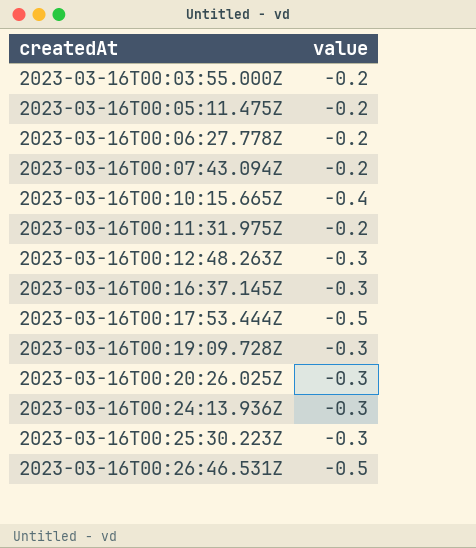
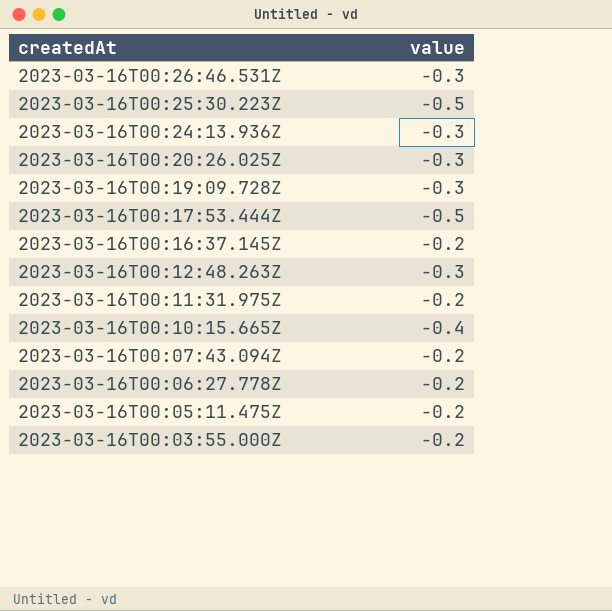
row order: createdAt ascending -> createdAt descending
2023-03-16T00:26:46.531Z | value: -0.5 -> -0.3
2023-03-16T00:25:30.223Z | value: -0.3 -> -0.5
2023-03-16T00:16:37.145Z | value: -0.3 -> -0.2

